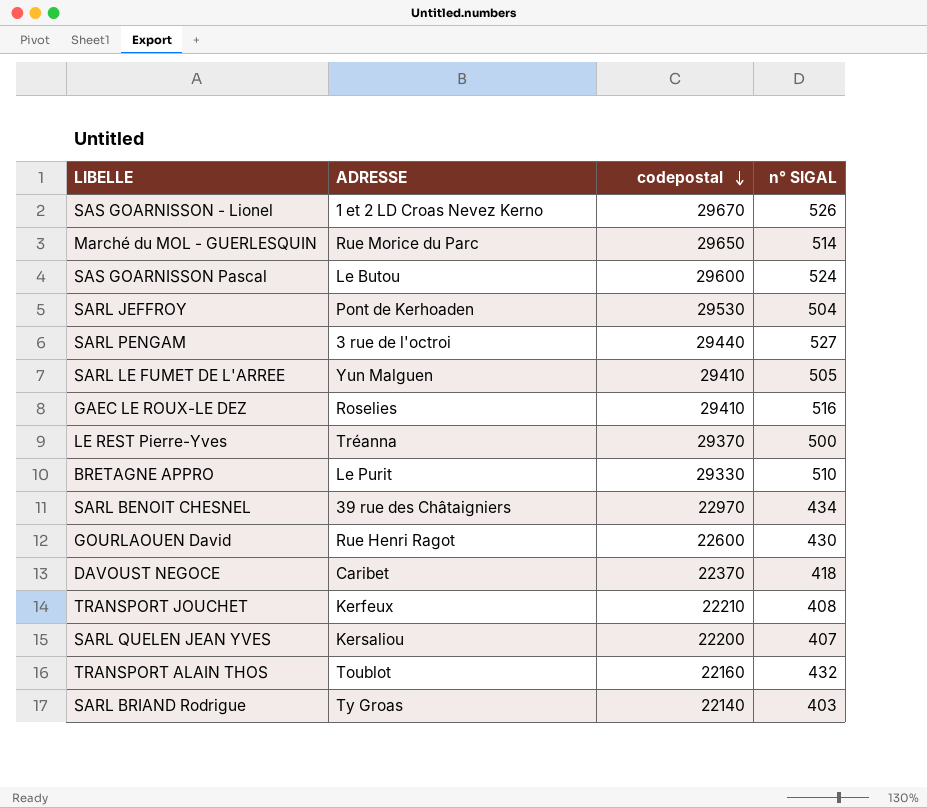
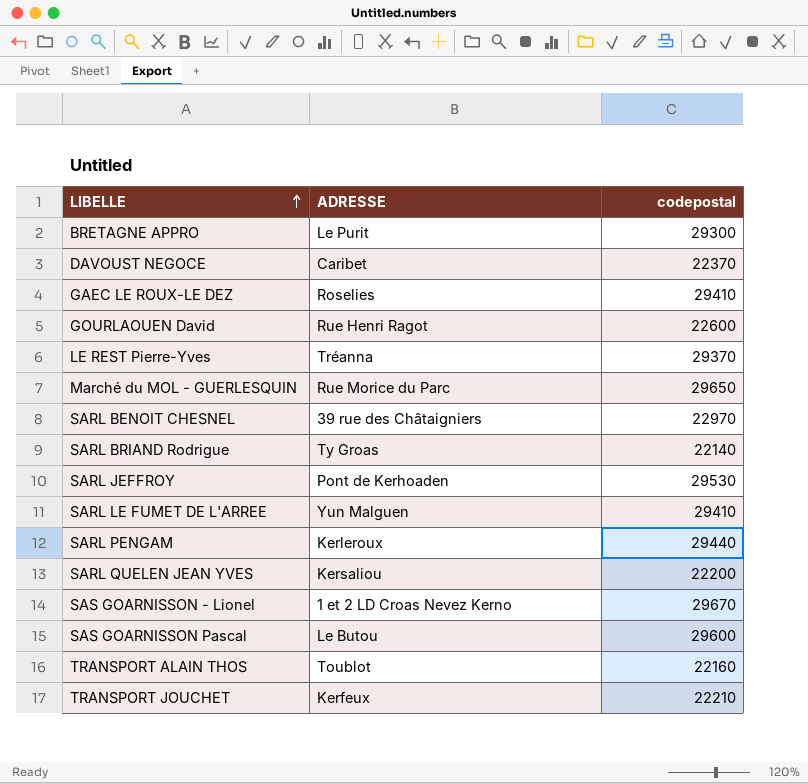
row order: codepostal descending -> LIBELLE ascending
column n° SIGAL | position: 4 -> none
BRETAGNE APPRO | codepostal: 29330 -> 29300
SARL PENGAM | ADRESSE: 3 rue de l'octroi -> Kerleroux

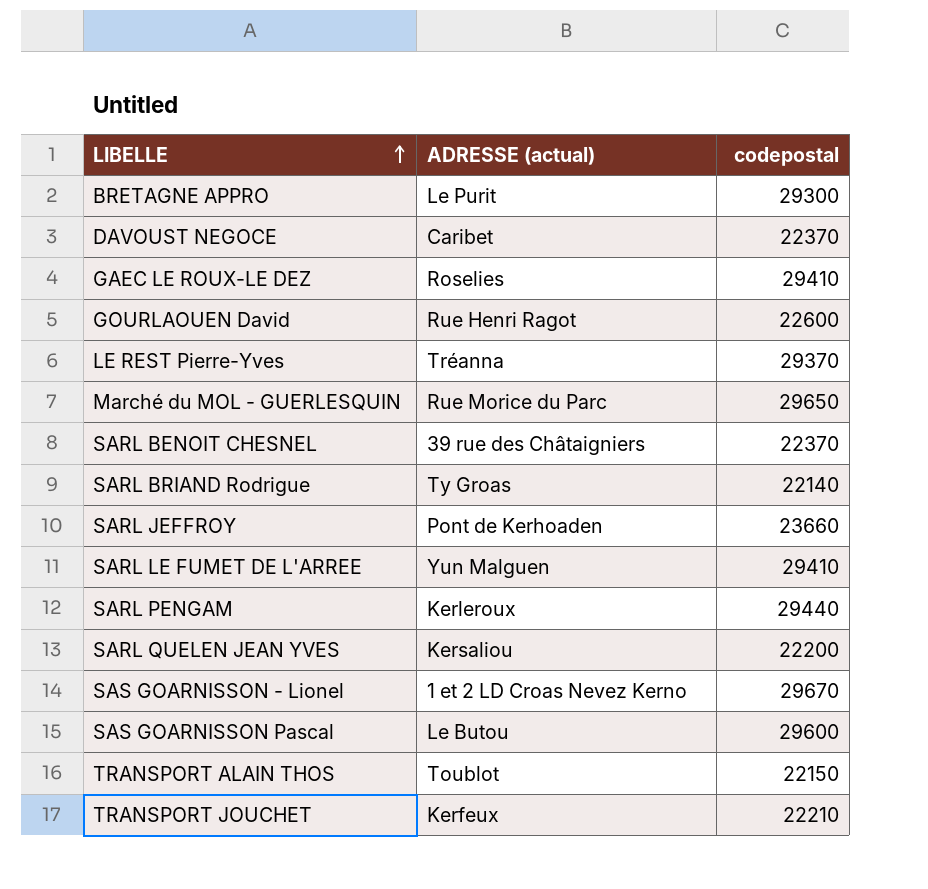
column name: ADRESSE -> ADRESSE (actual)
SARL BENOIT CHESNEL | codepostal: 22970 -> 22370
SARL JEFFROY | codepostal: 29530 -> 23660
TRANSPORT ALAIN THOS | codepostal: 22160 -> 22150

